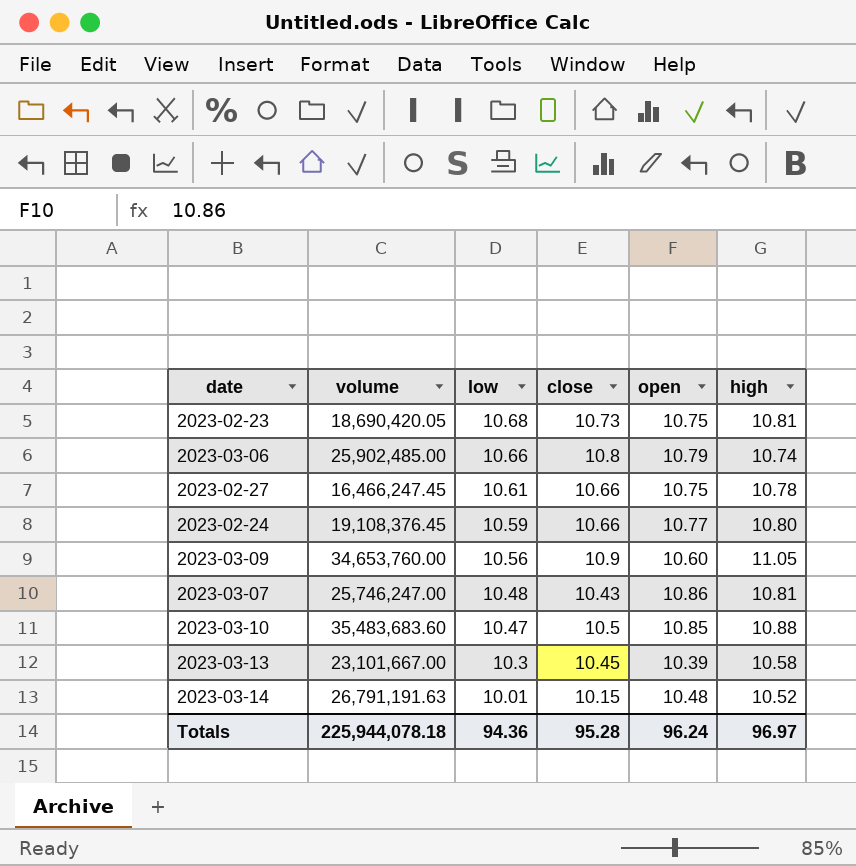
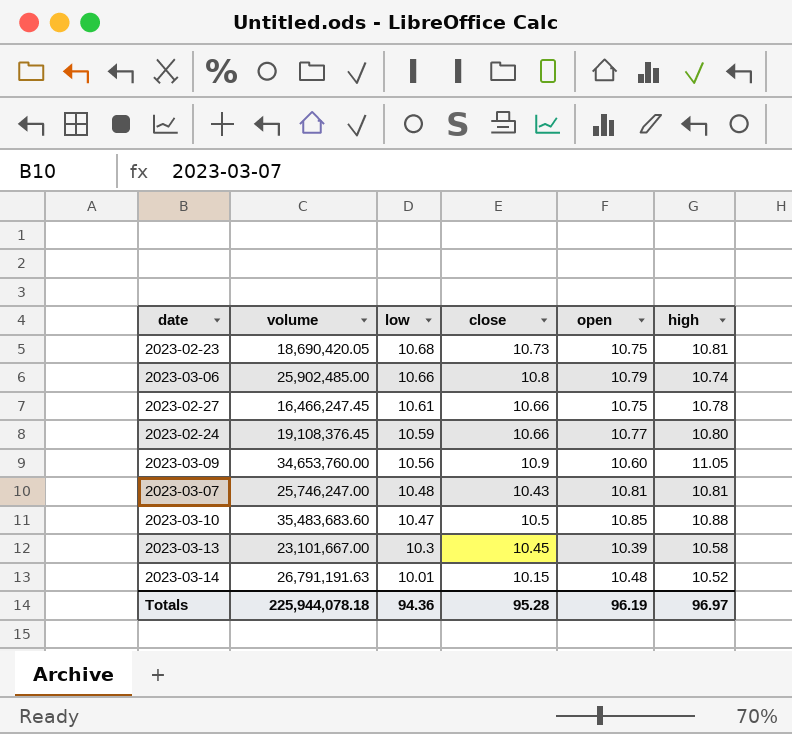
2023-03-07 | open: 10.86 -> 10.81
Totals | open: 96.24 -> 96.19

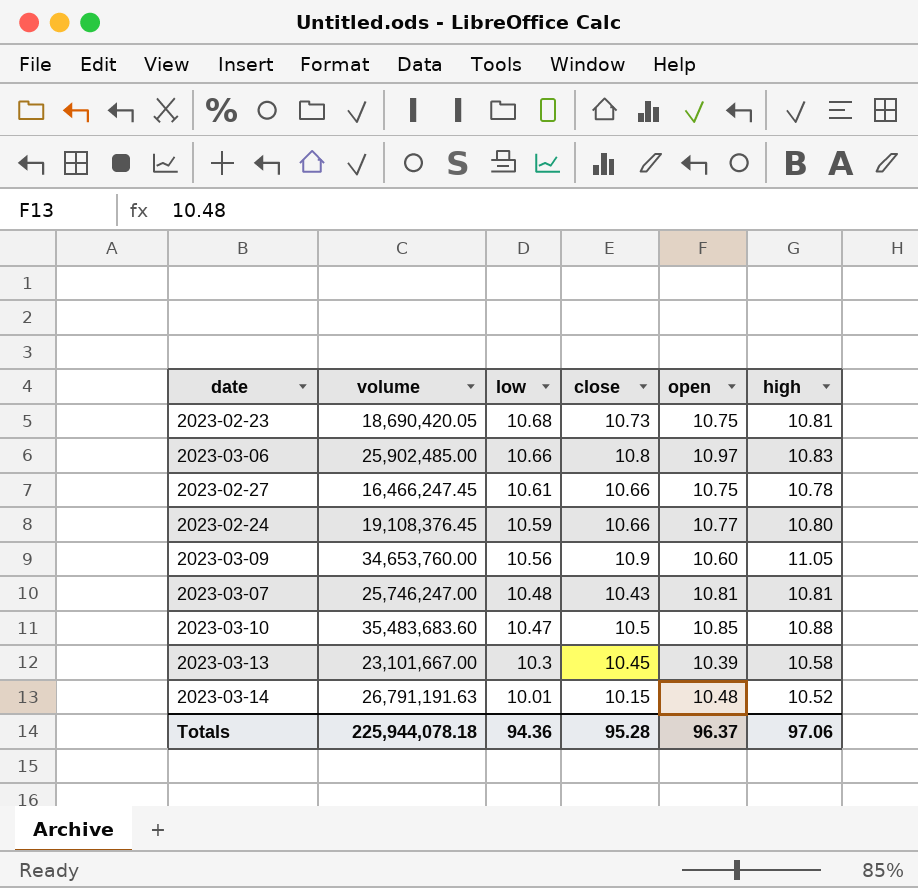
2023-03-06 | open: 10.79 -> 10.97
2023-03-06 | high: 10.74 -> 10.83
Totals | open: 96.19 -> 96.37
Totals | high: 96.97 -> 97.06

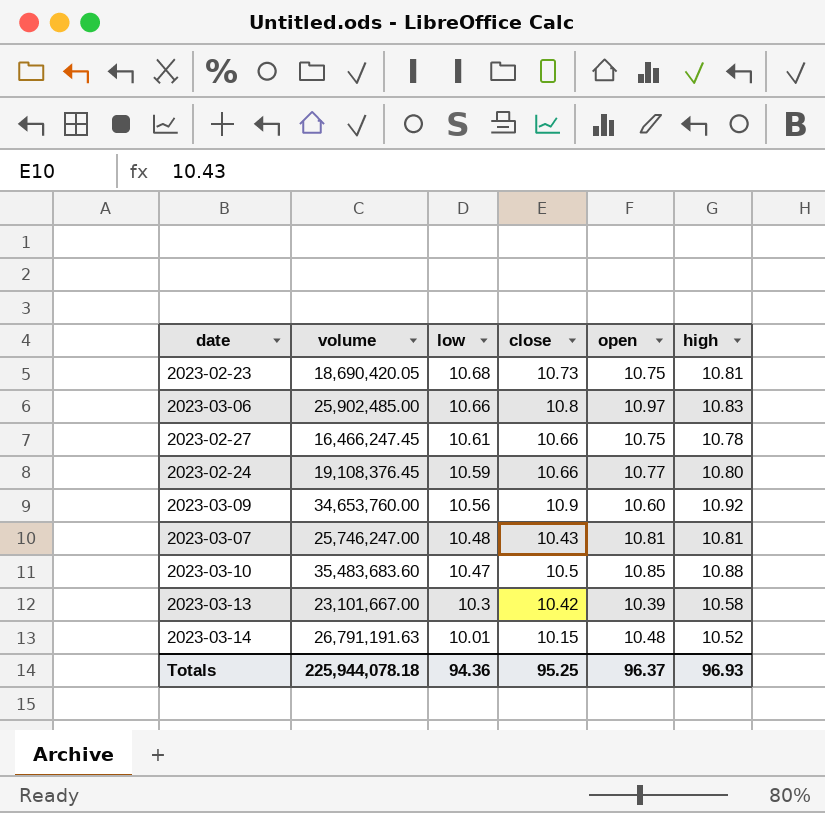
2023-03-09 | high: 11.05 -> 10.92
2023-03-13 | close: 10.45 -> 10.42
Totals | close: 95.28 -> 95.25
Totals | high: 97.06 -> 96.93

